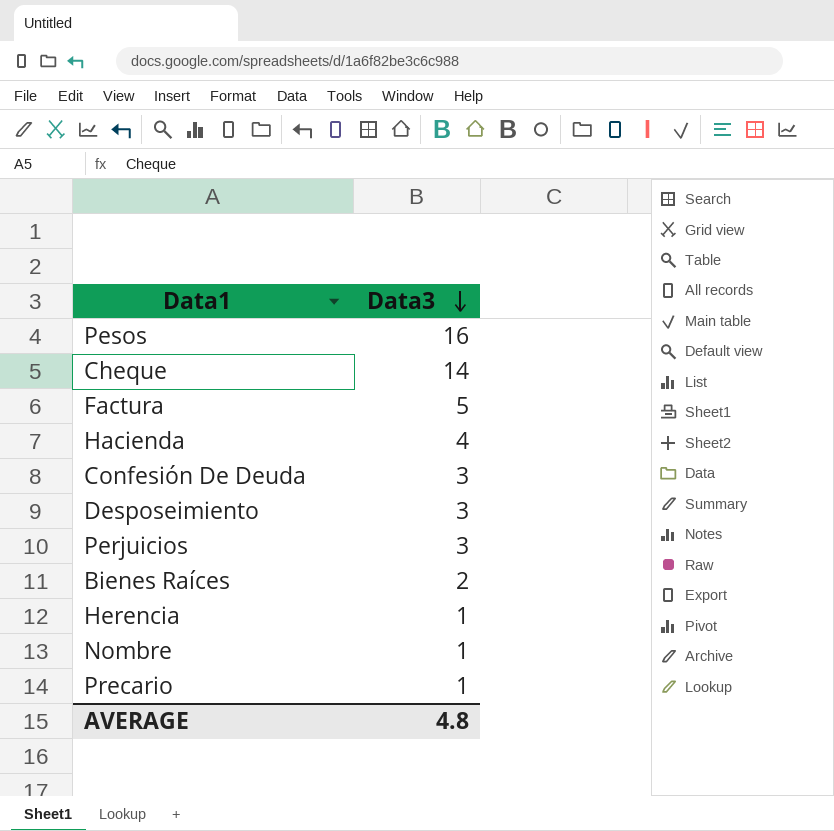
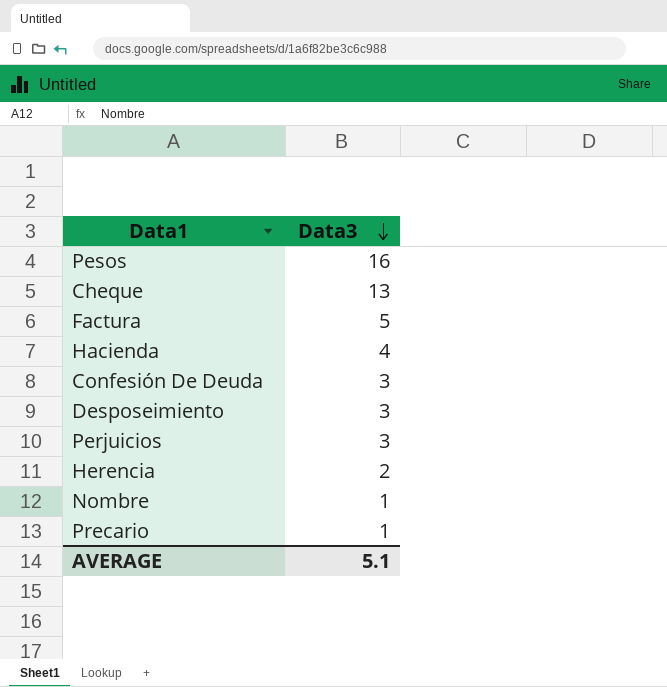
row Bienes Raíces: 2 -> none
Cheque | Data3: 14 -> 13
Herencia | Data3: 1 -> 2
AVERAGE | Data3: 4.8 -> 5.1

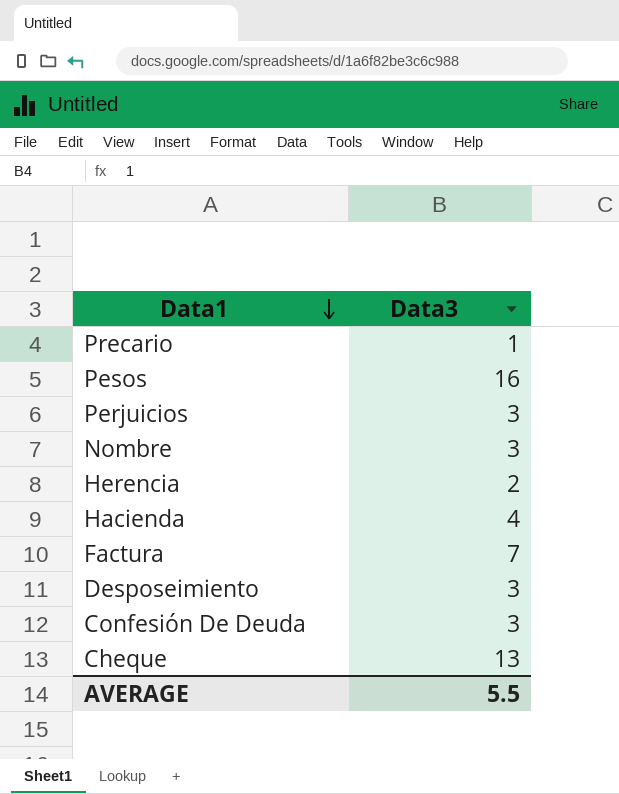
row order: Data3 descending -> Data1 descending
Nombre | Data3: 1 -> 3
Factura | Data3: 5 -> 7
AVERAGE | Data3: 5.1 -> 5.5

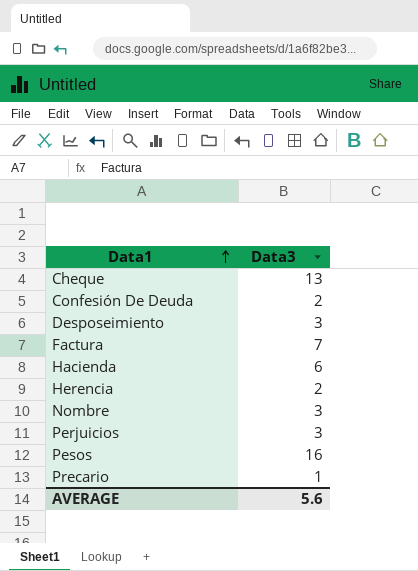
row order: Data1 descending -> Data1 ascending
Confesión De Deuda | Data3: 3 -> 2
Hacienda | Data3: 4 -> 6
AVERAGE | Data3: 5.5 -> 5.6

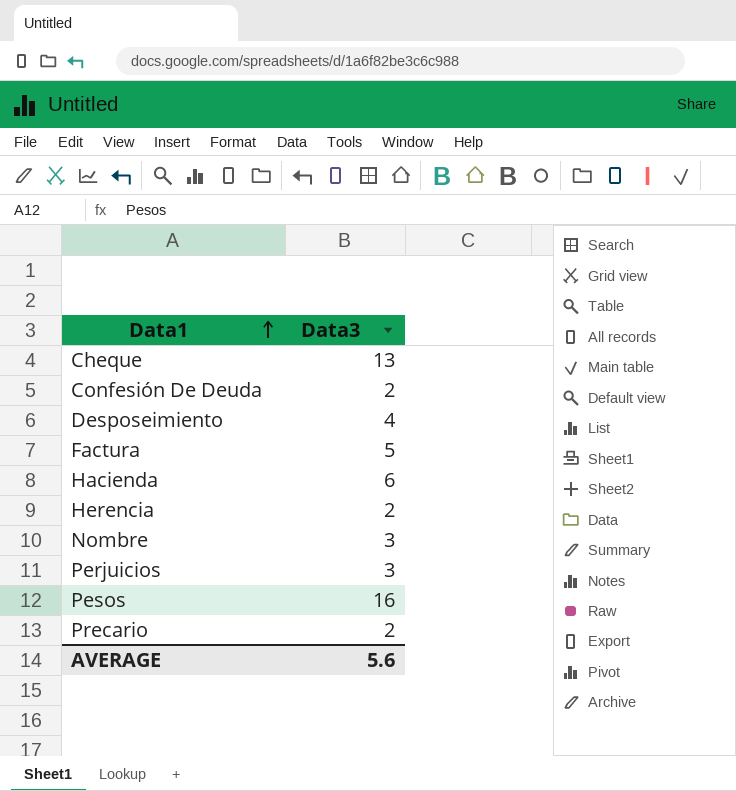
Desposeimiento | Data3: 3 -> 4
Factura | Data3: 7 -> 5
Precario | Data3: 1 -> 2

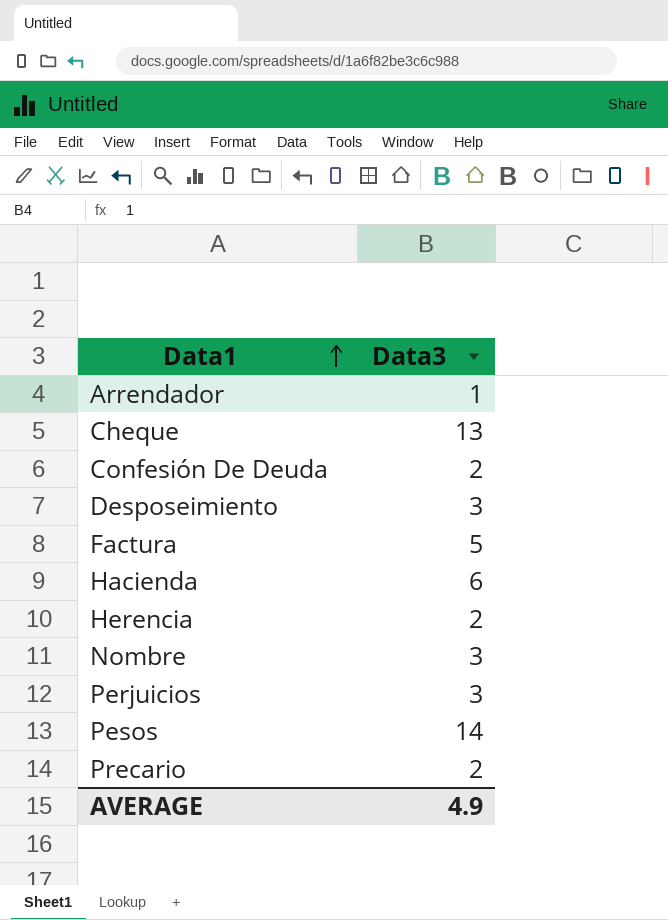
row Arrendador: none -> 1
Desposeimiento | Data3: 4 -> 3
Pesos | Data3: 16 -> 14
AVERAGE | Data3: 5.6 -> 4.9

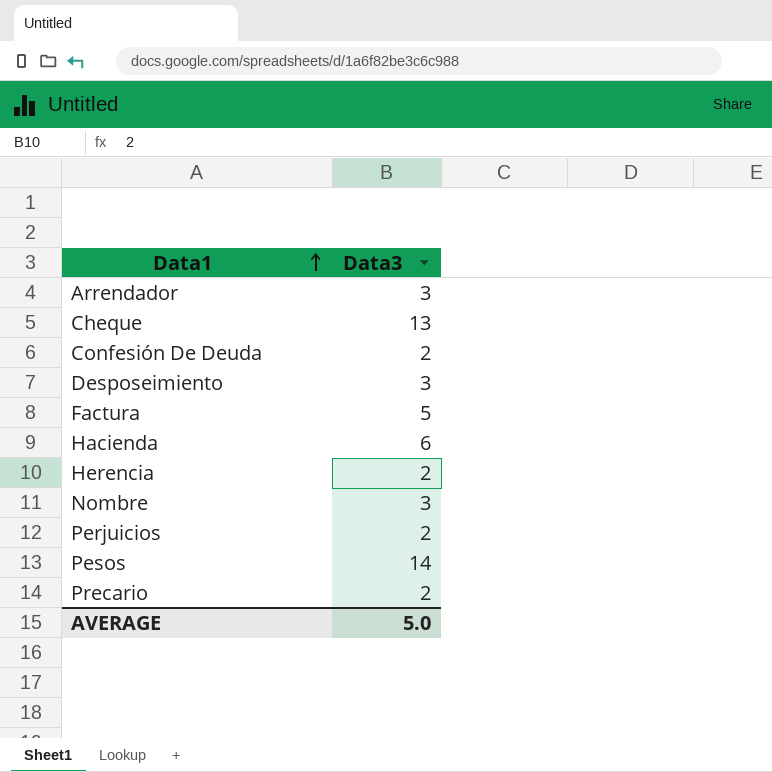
Arrendador | Data3: 1 -> 3
Perjuicios | Data3: 3 -> 2
AVERAGE | Data3: 4.9 -> 5.0

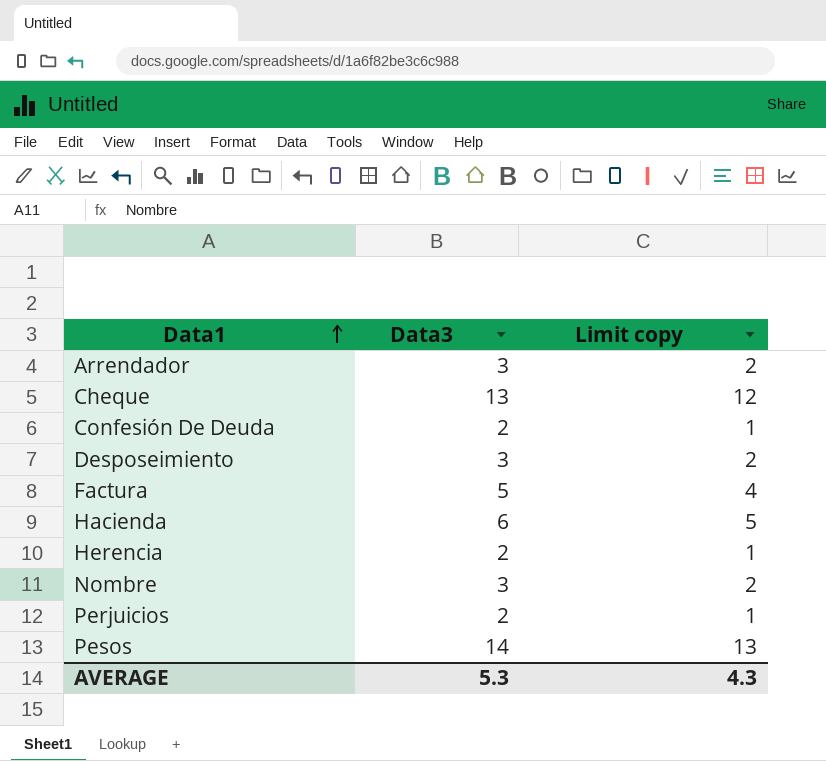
column Limit copy | formula: none -> [Data3] - 1
row Precario: 2 -> none
AVERAGE | Data3: 5.0 -> 5.3

